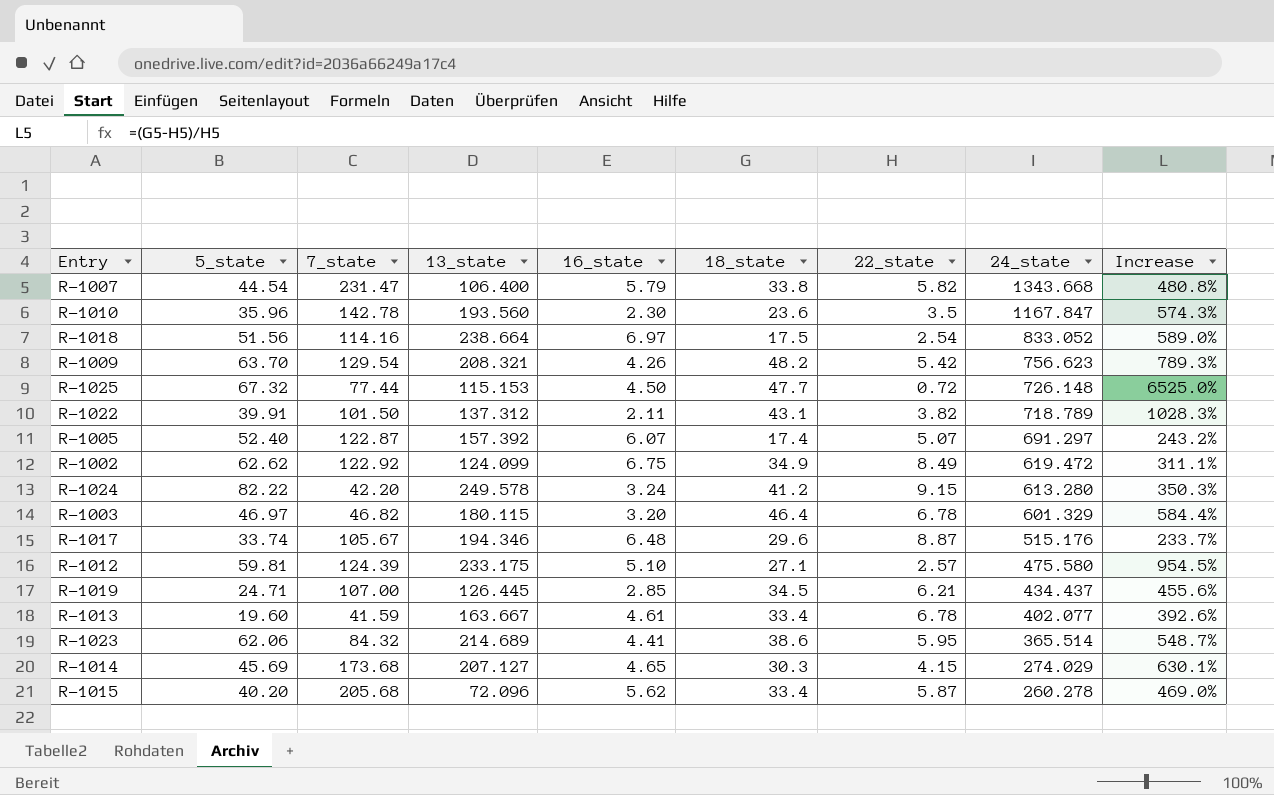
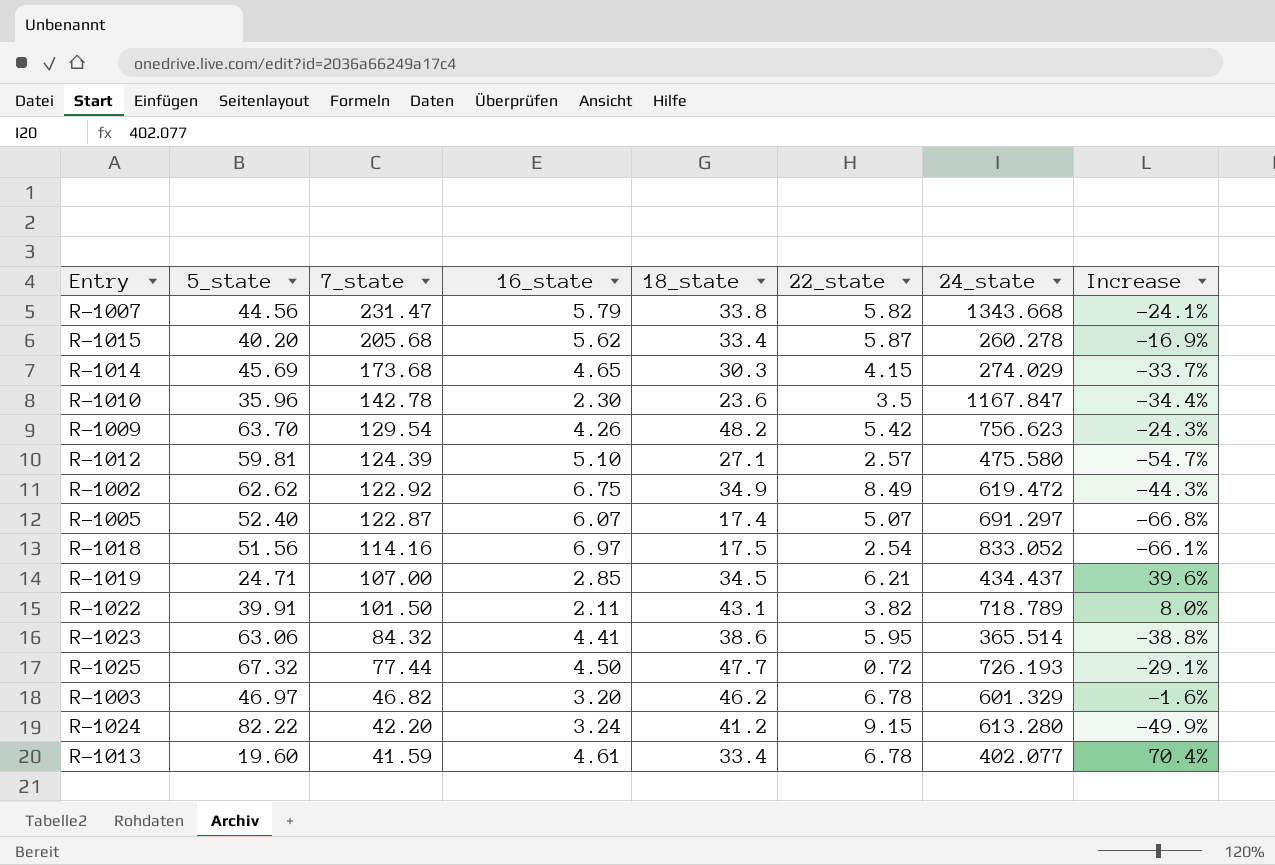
row order: 24_state descending -> 7_state descending
column 13_state | position: 4 -> none
column Increase | formula: ([18_state] - [22_state]) / [22_state] -> ([18_state] - [5_state]) / [5_state]
row R-1017: 33.74 | 105.67 | 194.346 | 6.48 | 29.6 | 8.87 | 515.176 | 233.7% -> none
R-1007 | 5_state: 44.54 -> 44.56
R-1023 | 5_state: 62.06 -> 63.06
R-1025 | 24_state: 726.148 -> 726.193
R-1003 | 18_state: 46.4 -> 46.2

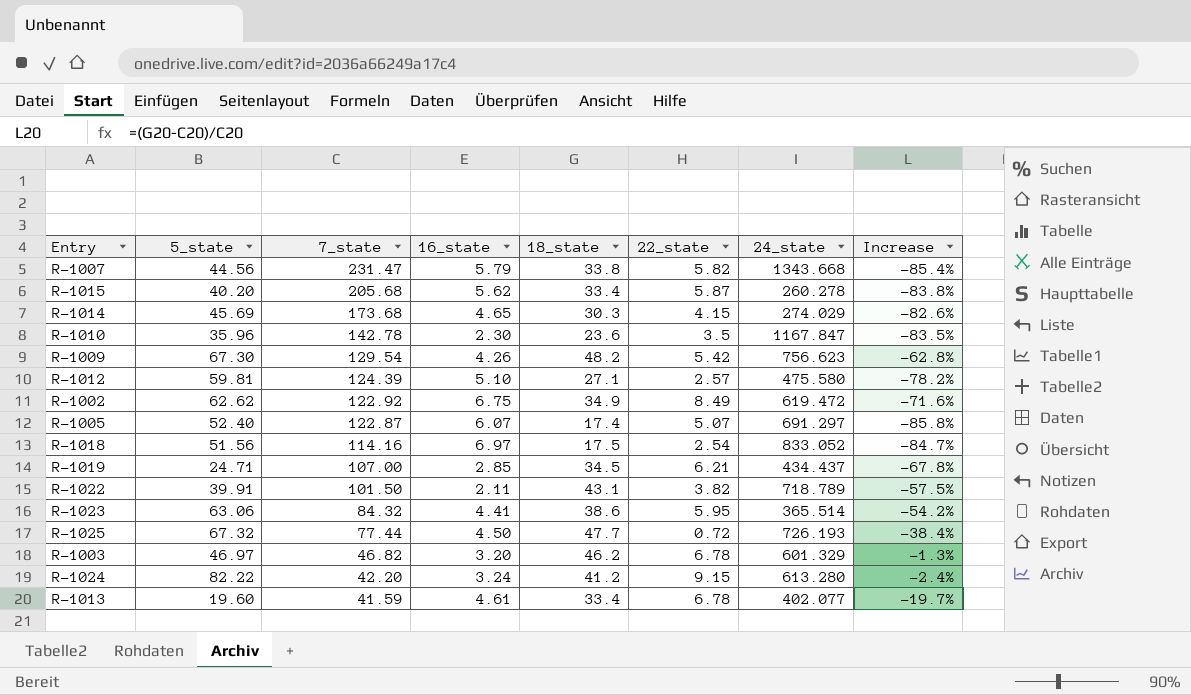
column Increase | formula: ([18_state] - [5_state]) / [5_state] -> ([18_state] - [7_state]) / [7_state]
R-1009 | 5_state: 63.70 -> 67.30

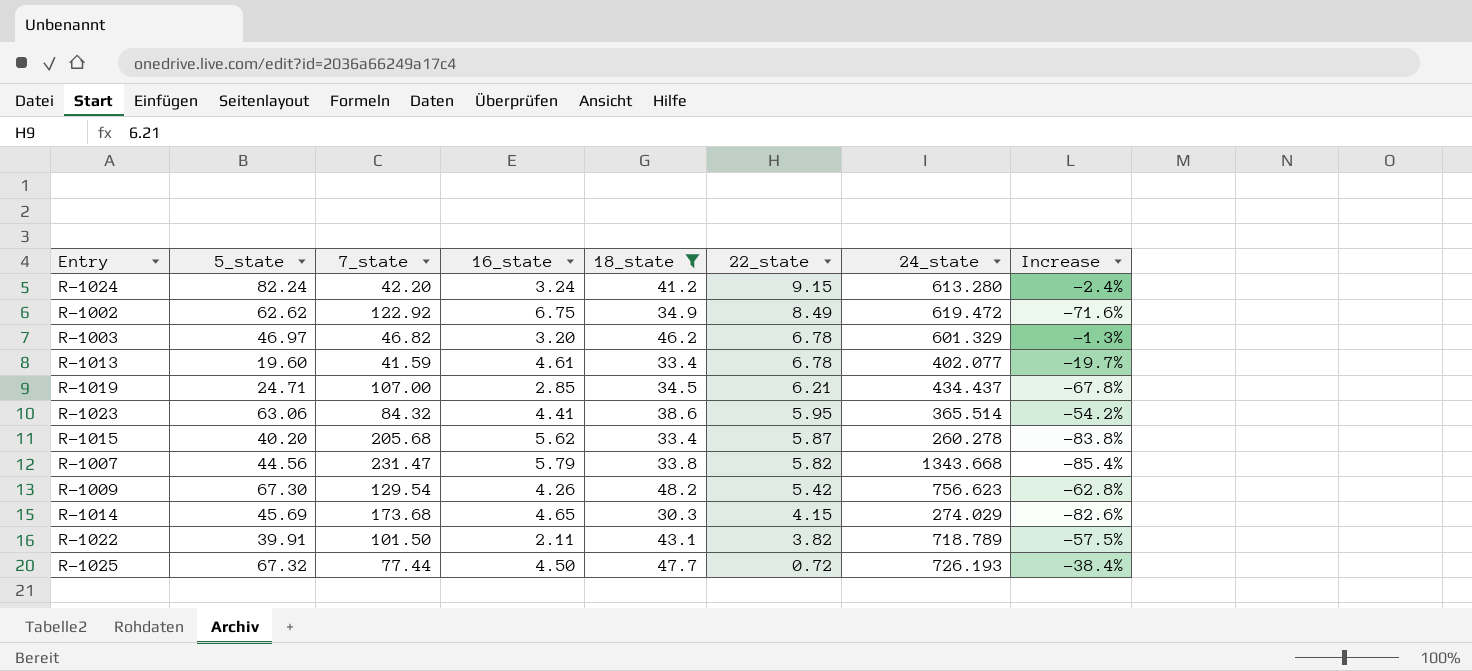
filter: none -> 18_state >= 30.3
row order: 7_state descending -> 22_state descending
R-1024 | 5_state: 82.22 -> 82.24

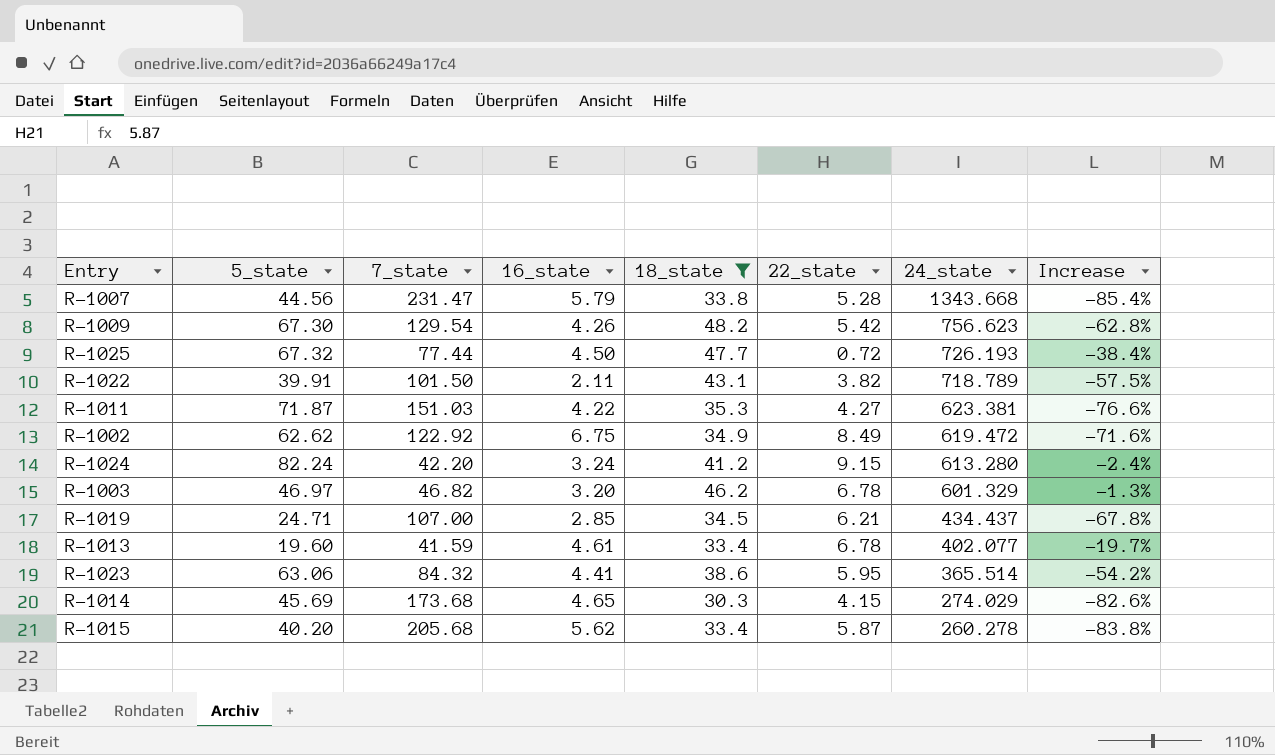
row order: 22_state descending -> 24_state descending
R-1007 | 22_state: 5.82 -> 5.28
row R-1011: none -> 71.87 | 151.03 | 4.22 | 35.3 | 4.27 | 623.381 | -76.6%

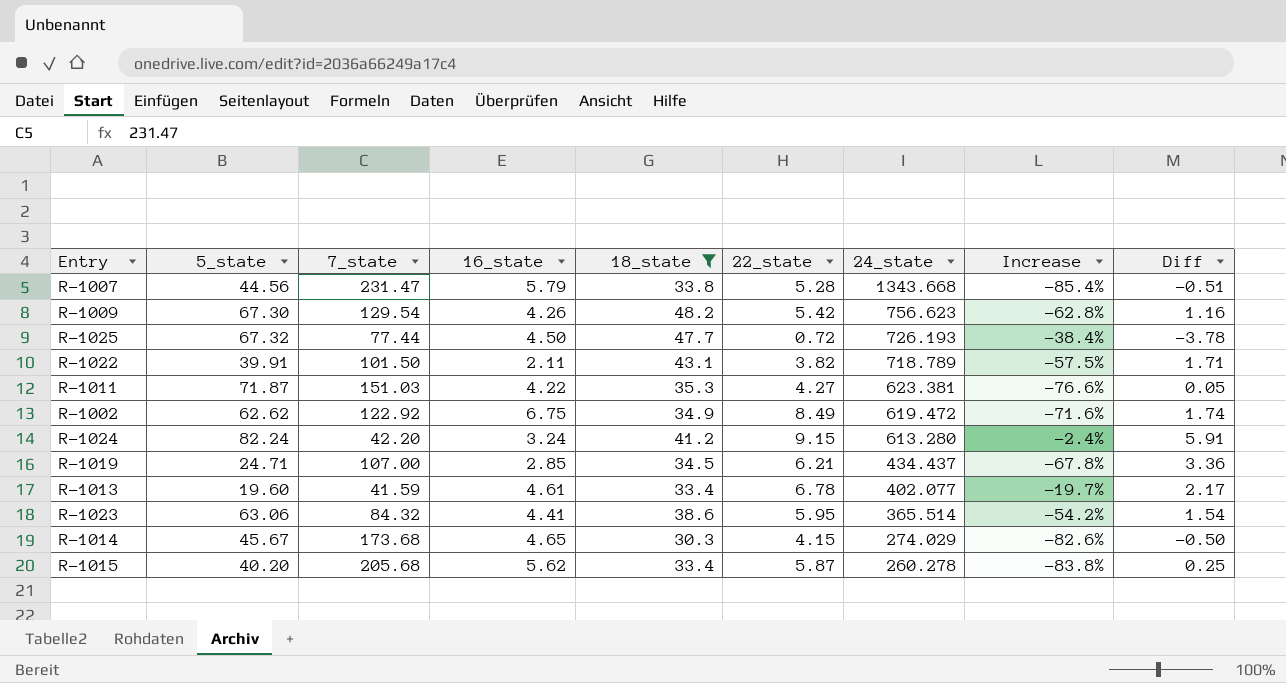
column Diff | formula: none -> [22_state] - [16_state]
row R-1003: 46.97 | 46.82 | 3.20 | 46.2 | 6.78 | 601.329 | -1.3% -> none
R-1014 | 5_state: 45.69 -> 45.67

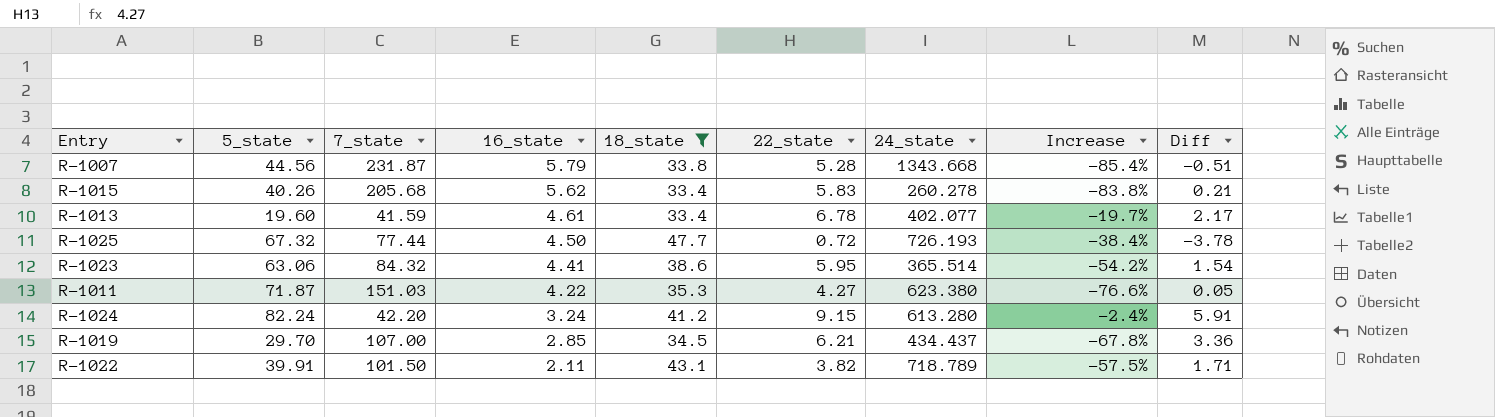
row order: 24_state descending -> 16_state descending
row R-1009: 67.30 | 129.54 | 4.26 | 48.2 | 5.42 | 756.623 | -62.8% | 1.16 -> none
row R-1002: 62.62 | 122.92 | 6.75 | 34.9 | 8.49 | 619.472 | -71.6% | 1.74 -> none
row R-1014: 45.67 | 173.68 | 4.65 | 30.3 | 4.15 | 274.029 | -82.6% | -0.50 -> none
R-1007 | 7_state: 231.47 -> 231.87
R-1015 | 5_state: 40.20 -> 40.26
R-1015 | 22_state: 5.87 -> 5.83
R-1015 | Diff: 0.25 -> 0.21
R-1011 | 24_state: 623.381 -> 623.380
R-1019 | 5_state: 24.71 -> 29.70

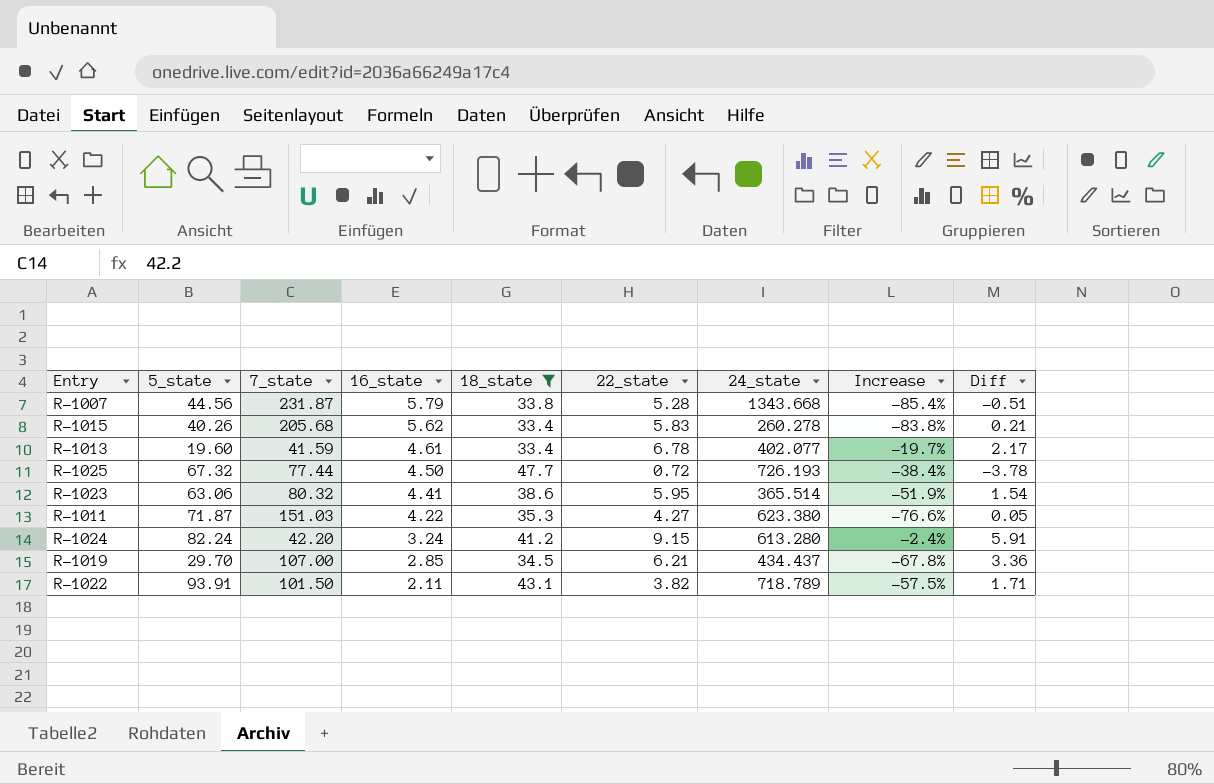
R-1023 | 7_state: 84.32 -> 80.32
R-1023 | Increase: -54.2% -> -51.9%
R-1022 | 5_state: 39.91 -> 93.91

